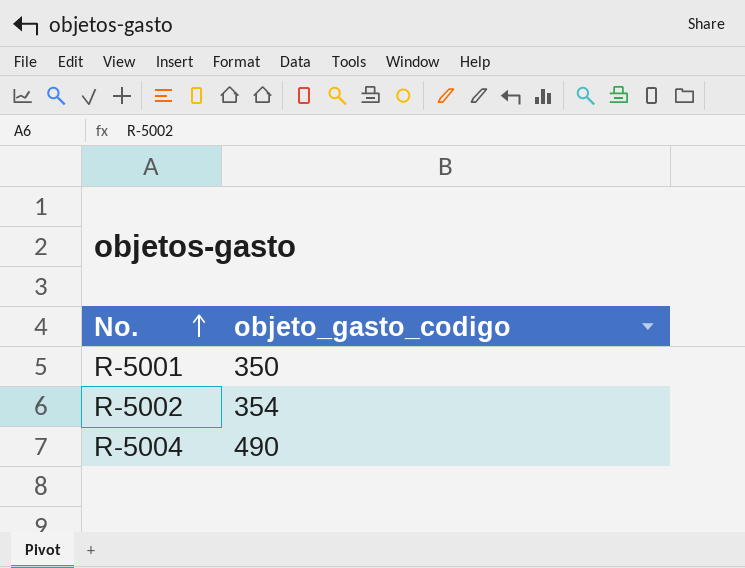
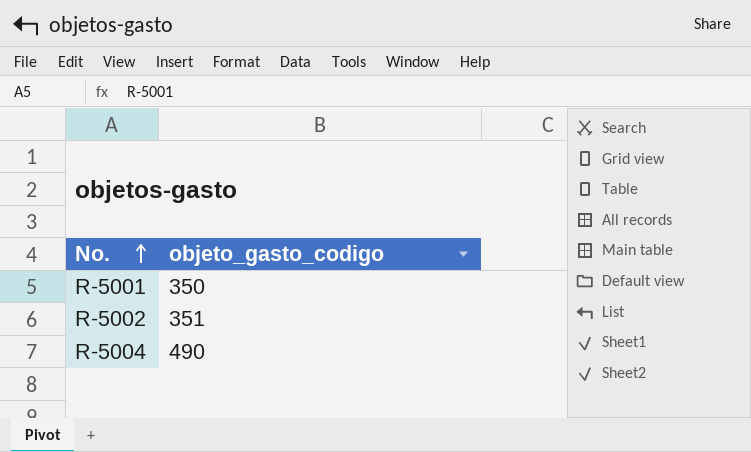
R-5002 | objeto_gasto_codigo: 354 -> 351

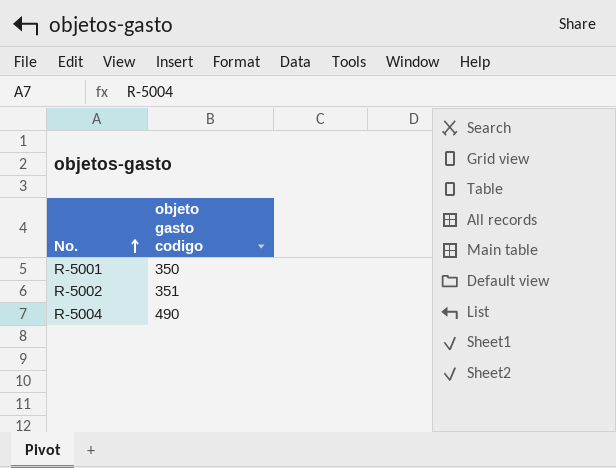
column name: objeto_gasto_codigo -> objeto gasto codigo

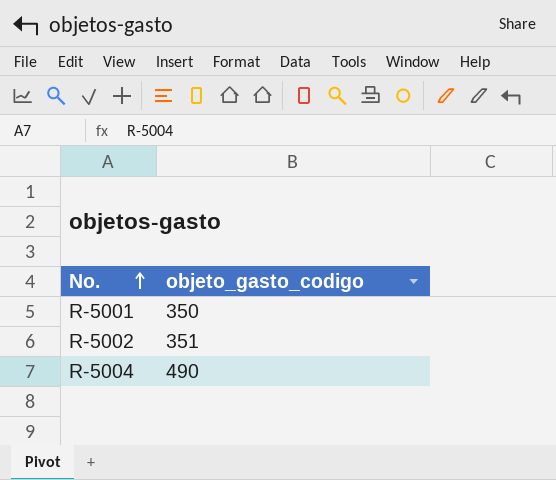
column name: objeto gasto codigo -> objeto_gasto_codigo

